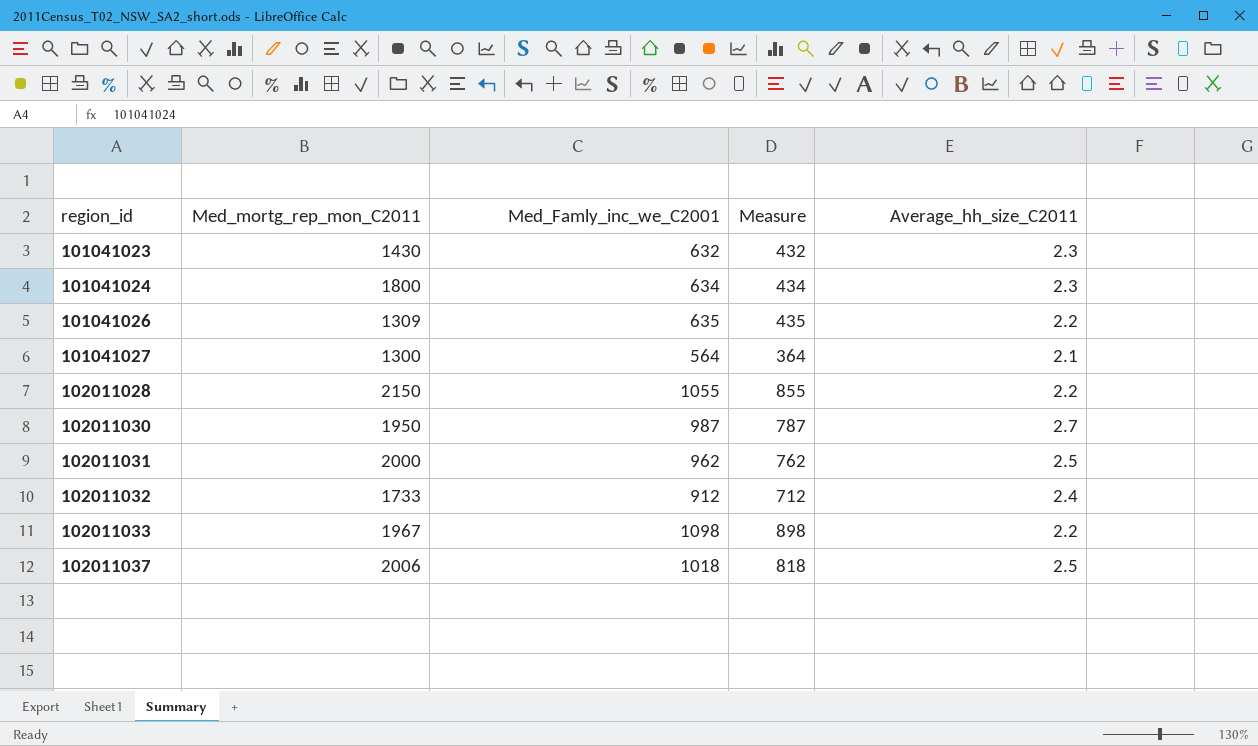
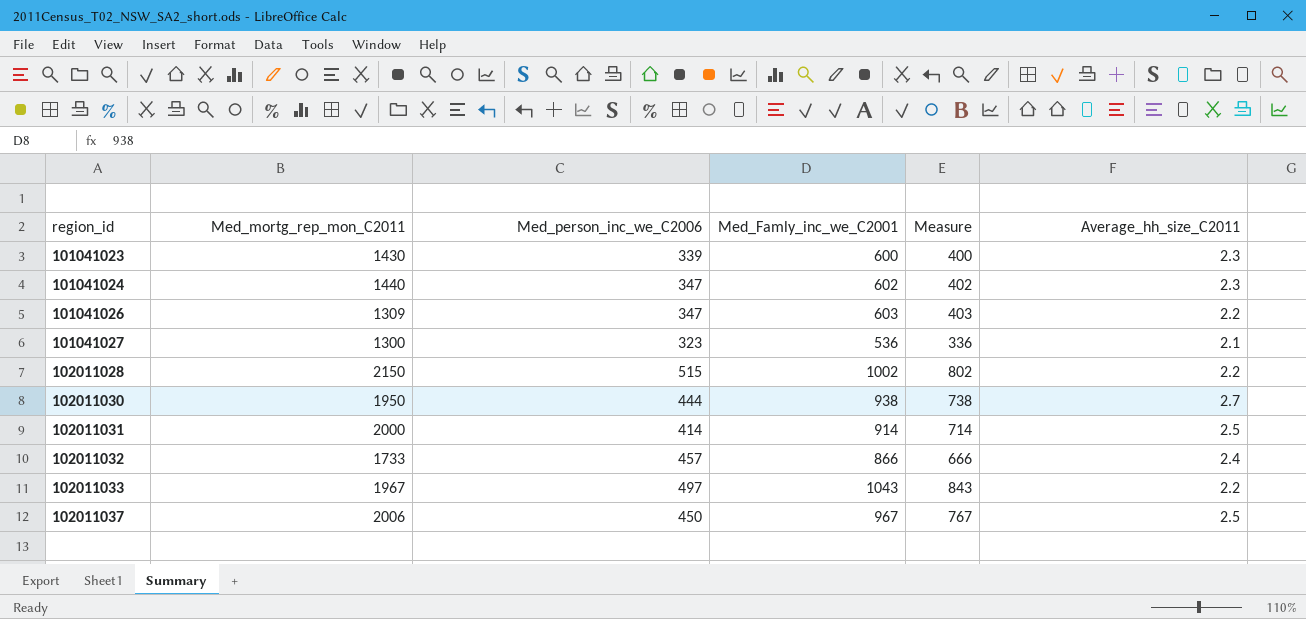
column Med_person_inc_we_C2006 | position: none -> 3
101041023 | Med_Famly_inc_we_C2001: 632 -> 600
101041023 | Measure: 432 -> 400
101041024 | Med_mortg_rep_mon_C2011: 1800 -> 1440
101041024 | Med_Famly_inc_we_C2001: 634 -> 602
101041024 | Measure: 434 -> 402
101041026 | Med_Famly_inc_we_C2001: 635 -> 603
101041026 | Measure: 435 -> 403
101041027 | Med_Famly_inc_we_C2001: 564 -> 536
101041027 | Measure: 364 -> 336
102011028 | Med_Famly_inc_we_C2001: 1055 -> 1002
102011028 | Measure: 855 -> 802
102011030 | Med_Famly_inc_we_C2001: 987 -> 938
102011030 | Measure: 787 -> 738
102011031 | Med_Famly_inc_we_C2001: 962 -> 914
102011031 | Measure: 762 -> 714
102011032 | Med_Famly_inc_we_C2001: 912 -> 866
102011032 | Measure: 712 -> 666
102011033 | Med_Famly_inc_we_C2001: 1098 -> 1043
102011033 | Measure: 898 -> 843
102011037 | Med_Famly_inc_we_C2001: 1018 -> 967
102011037 | Measure: 818 -> 767

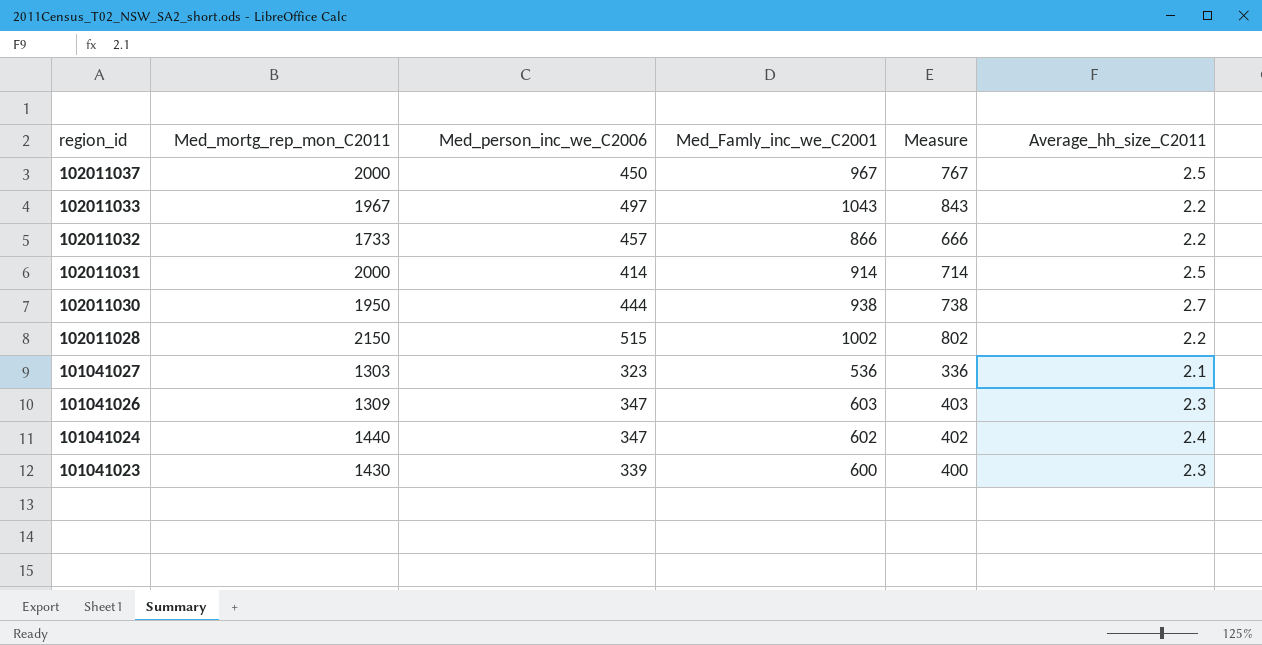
row order: region_id ascending -> region_id descending
102011037 | Med_mortg_rep_mon_C2011: 2006 -> 2000
102011032 | Average_hh_size_C2011: 2.4 -> 2.2
101041027 | Med_mortg_rep_mon_C2011: 1300 -> 1303
101041026 | Average_hh_size_C2011: 2.2 -> 2.3
101041024 | Average_hh_size_C2011: 2.3 -> 2.4

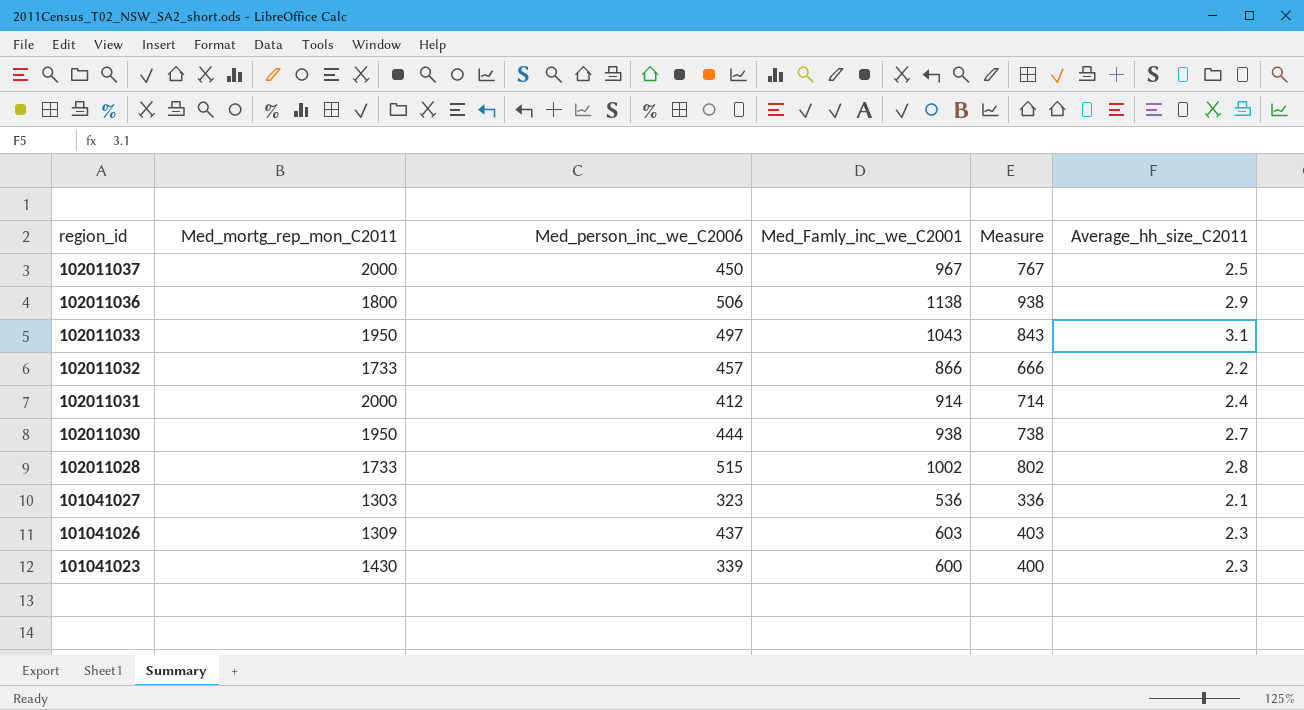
row 101041024: 1440 | 347 | 602 | 402 | 2.4 -> none
row 102011036: none -> 1800 | 506 | 1138 | 938 | 2.9
102011033 | Med_mortg_rep_mon_C2011: 1967 -> 1950
102011033 | Average_hh_size_C2011: 2.2 -> 3.1
102011031 | Med_person_inc_we_C2006: 414 -> 412
102011031 | Average_hh_size_C2011: 2.5 -> 2.4
102011028 | Med_mortg_rep_mon_C2011: 2150 -> 1733
102011028 | Average_hh_size_C2011: 2.2 -> 2.8
101041026 | Med_person_inc_we_C2006: 347 -> 437

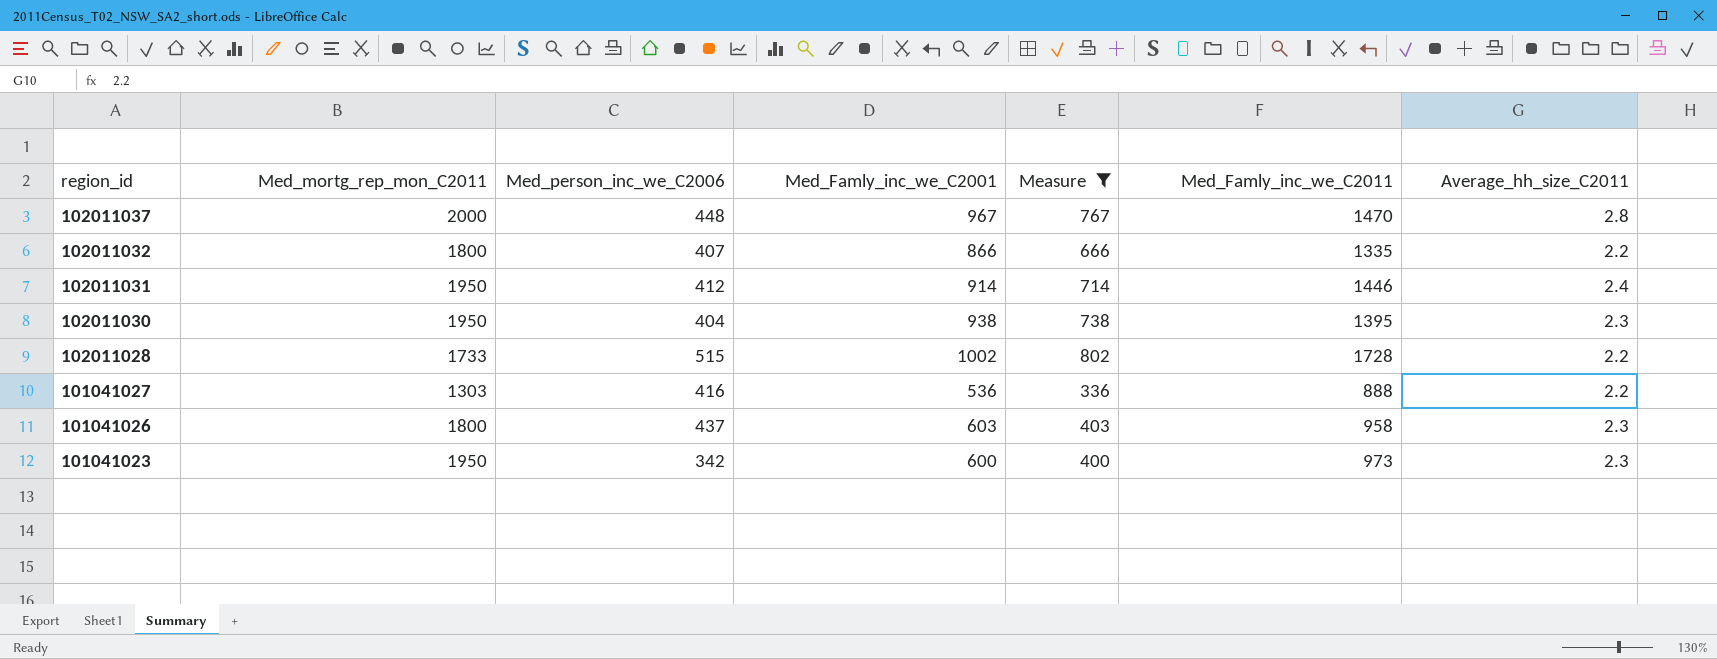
filter: none -> Measure <= 802
column Med_Famly_inc_we_C2011 | position: none -> 6
102011037 | Med_person_inc_we_C2006: 450 -> 448
102011037 | Average_hh_size_C2011: 2.5 -> 2.8
102011032 | Med_mortg_rep_mon_C2011: 1733 -> 1800
102011032 | Med_person_inc_we_C2006: 457 -> 407
102011031 | Med_mortg_rep_mon_C2011: 2000 -> 1950
102011030 | Med_person_inc_we_C2006: 444 -> 404
102011030 | Average_hh_size_C2011: 2.7 -> 2.3
102011028 | Average_hh_size_C2011: 2.8 -> 2.2
101041027 | Med_person_inc_we_C2006: 323 -> 416
101041027 | Average_hh_size_C2011: 2.1 -> 2.2
101041026 | Med_mortg_rep_mon_C2011: 1309 -> 1800
101041023 | Med_mortg_rep_mon_C2011: 1430 -> 1950
101041023 | Med_person_inc_we_C2006: 339 -> 342

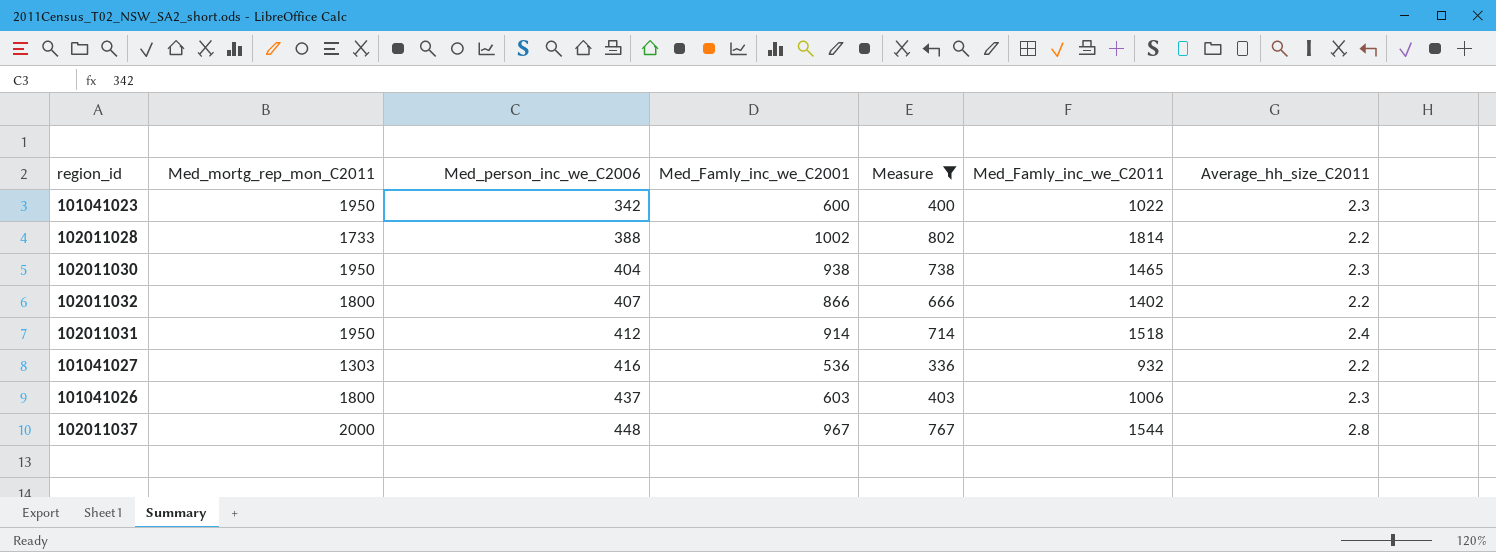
row order: region_id descending -> Med_person_inc_we_C2006 ascending
101041023 | Med_Famly_inc_we_C2011: 973 -> 1022
102011028 | Med_person_inc_we_C2006: 515 -> 388
102011028 | Med_Famly_inc_we_C2011: 1728 -> 1814
102011030 | Med_Famly_inc_we_C2011: 1395 -> 1465
102011032 | Med_Famly_inc_we_C2011: 1335 -> 1402
102011031 | Med_Famly_inc_we_C2011: 1446 -> 1518
101041027 | Med_Famly_inc_we_C2011: 888 -> 932
101041026 | Med_Famly_inc_we_C2011: 958 -> 1006
102011037 | Med_Famly_inc_we_C2011: 1470 -> 1544

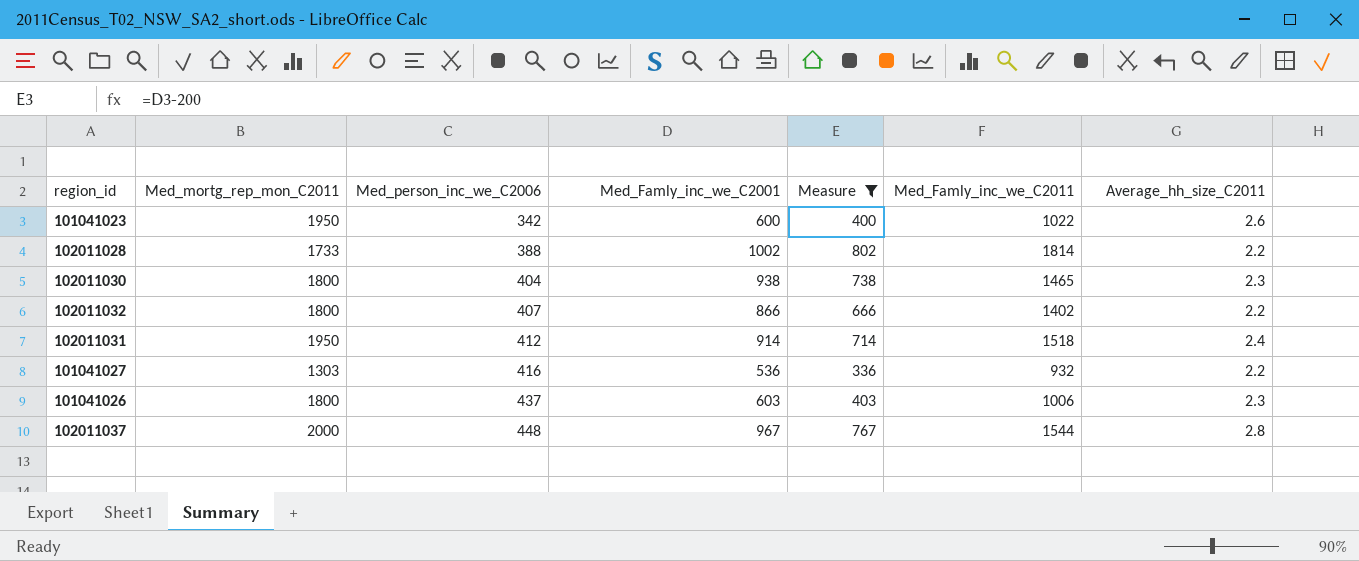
101041023 | Average_hh_size_C2011: 2.3 -> 2.6
102011030 | Med_mortg_rep_mon_C2011: 1950 -> 1800

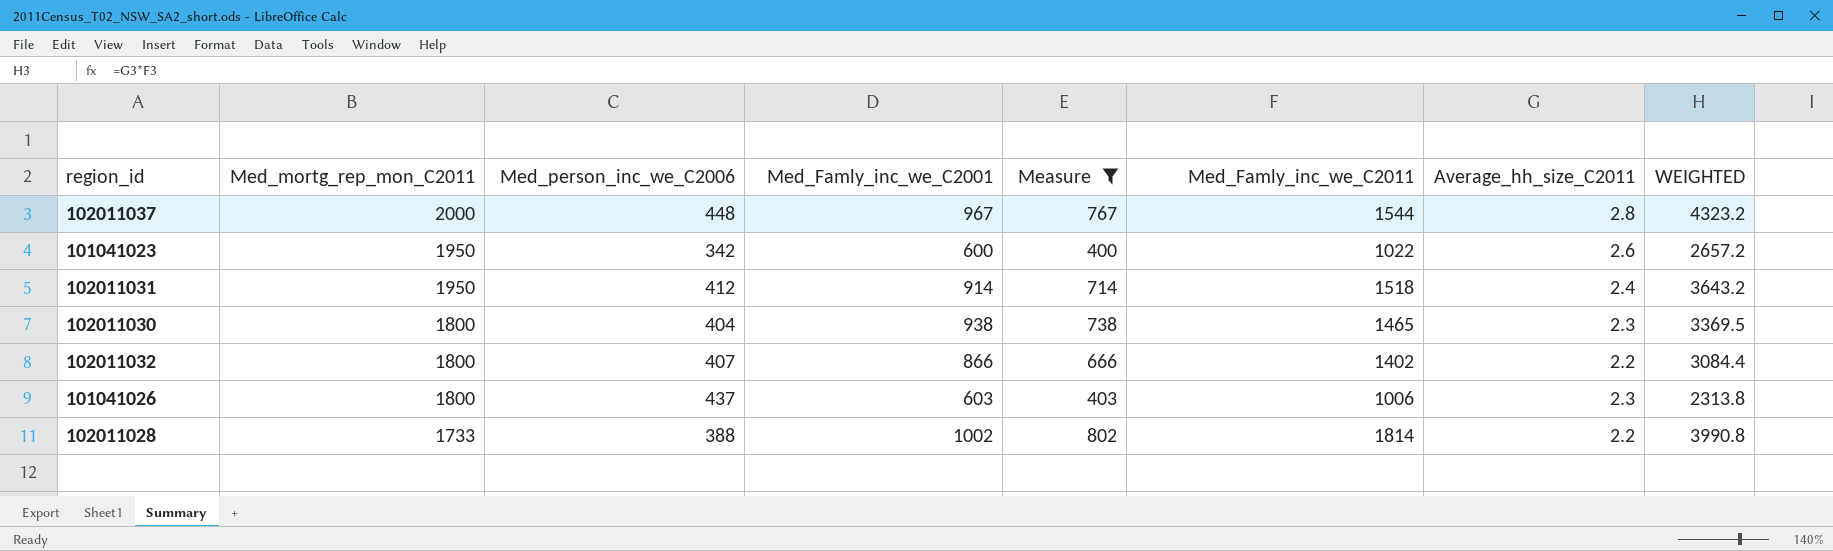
row order: Med_person_inc_we_C2006 ascending -> Med_mortg_rep_mon_C2011 descending
column WEIGHTED | formula: none -> [Med_Famly_inc_we_C2011] * [Average_hh_size_C2011]
row 101041027: 1303 | 416 | 536 | 336 | 932 | 2.2 -> none

